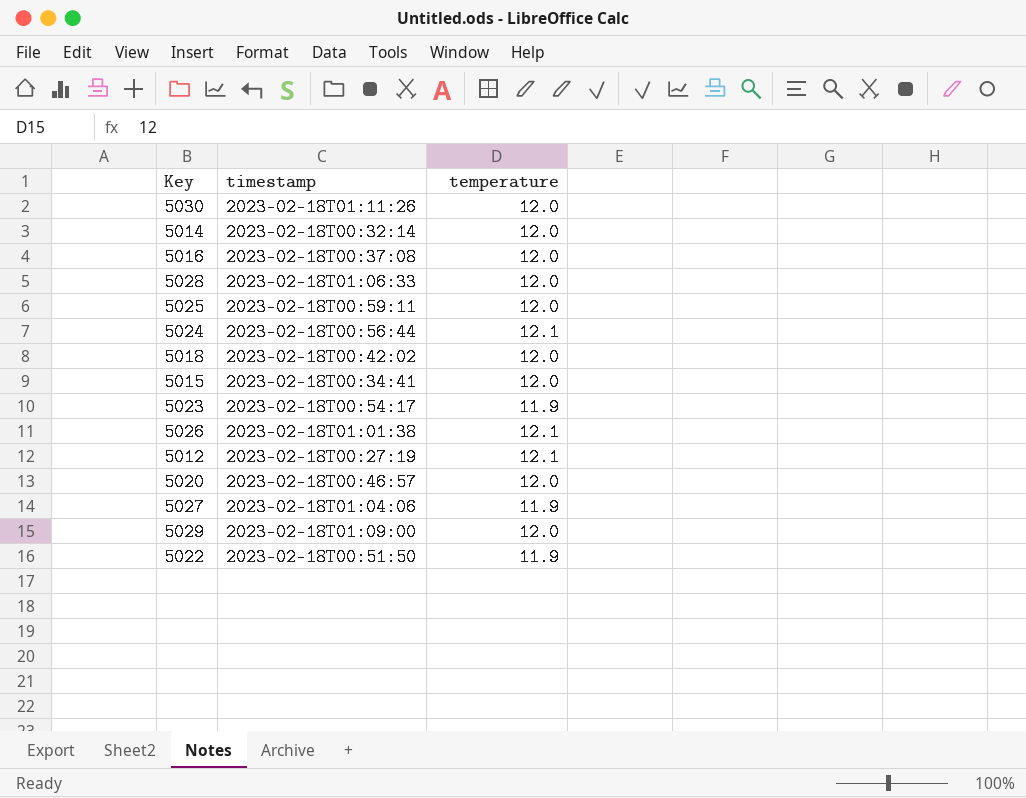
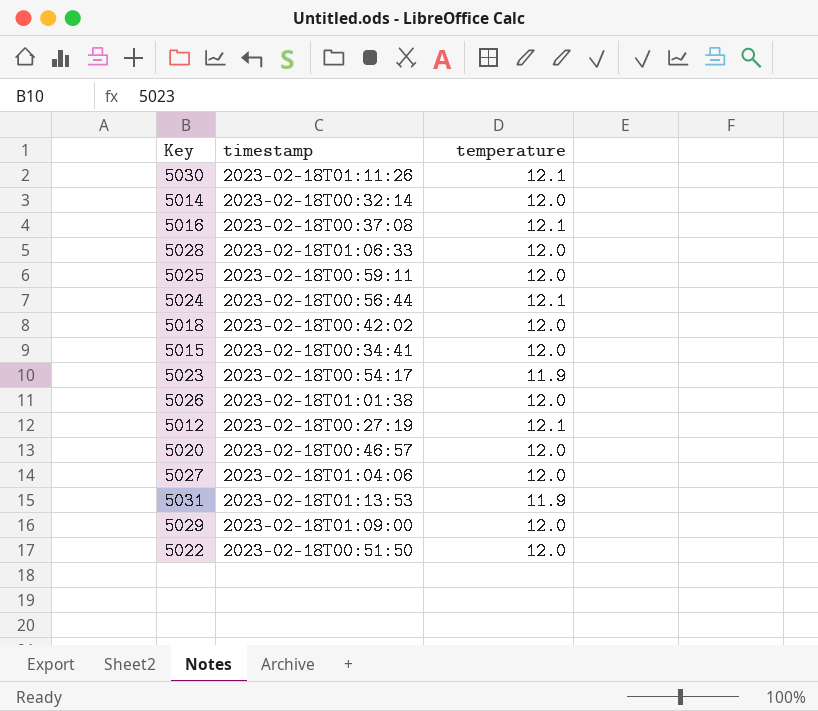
5030 | temperature: 12.0 -> 12.1
5016 | temperature: 12.0 -> 12.1
5026 | temperature: 12.1 -> 12.0
5027 | temperature: 11.9 -> 12.0
row 5031: none -> 2023-02-18T01:13:53 | 11.9
5022 | temperature: 11.9 -> 12.0

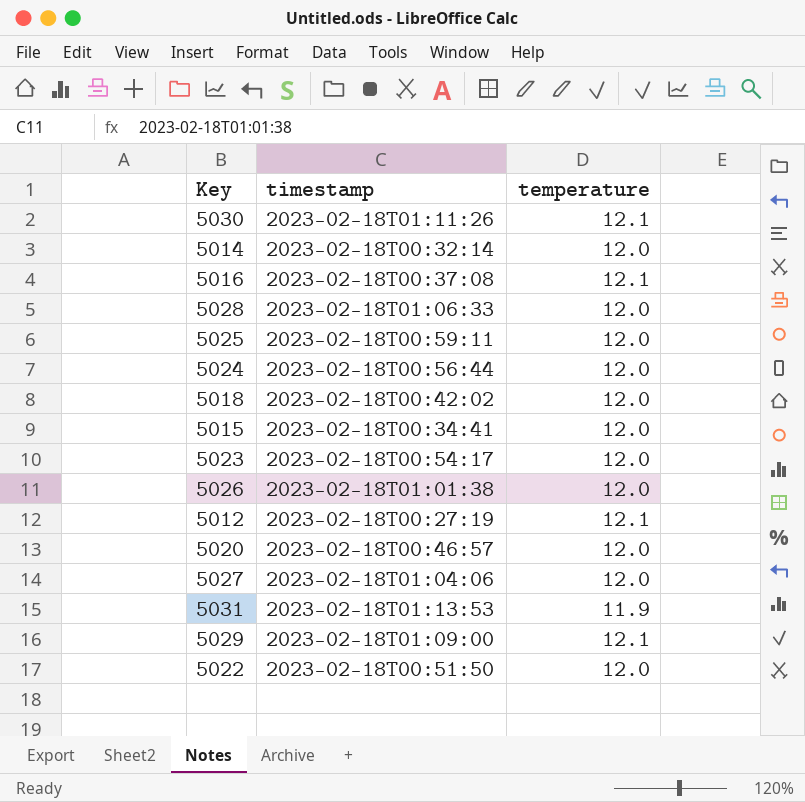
5024 | temperature: 12.1 -> 12.0
5023 | temperature: 11.9 -> 12.0
5029 | temperature: 12.0 -> 12.1

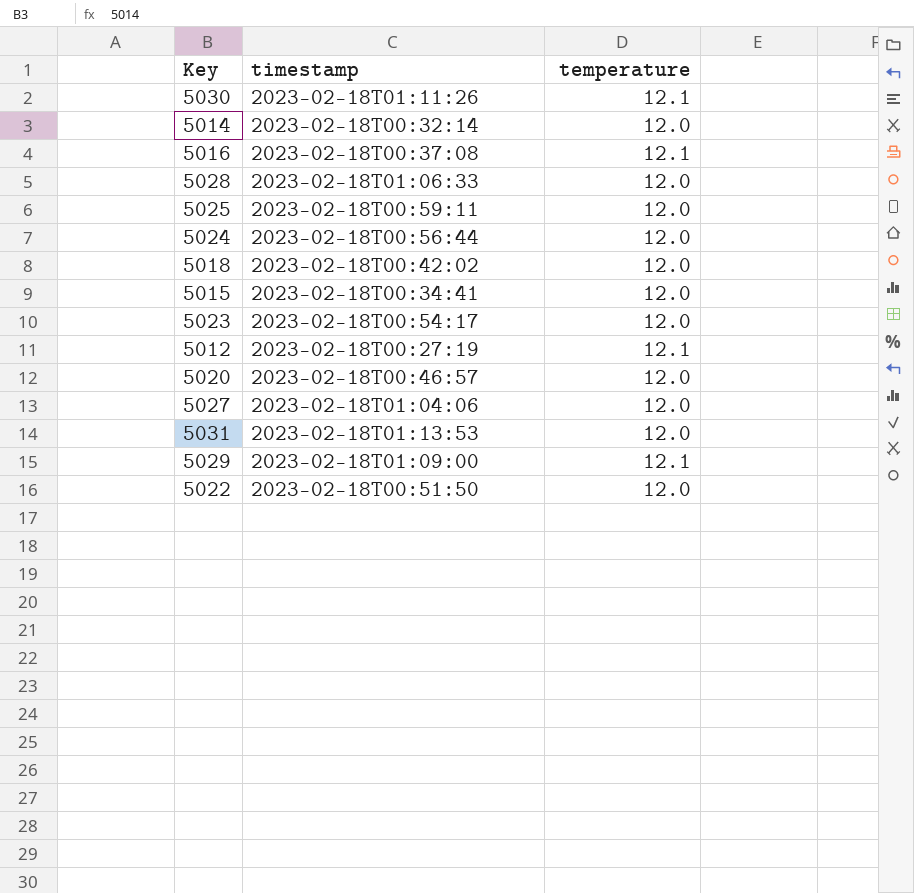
row 5026: 2023-02-18T01:01:38 | 12.0 -> none
5031 | temperature: 11.9 -> 12.0

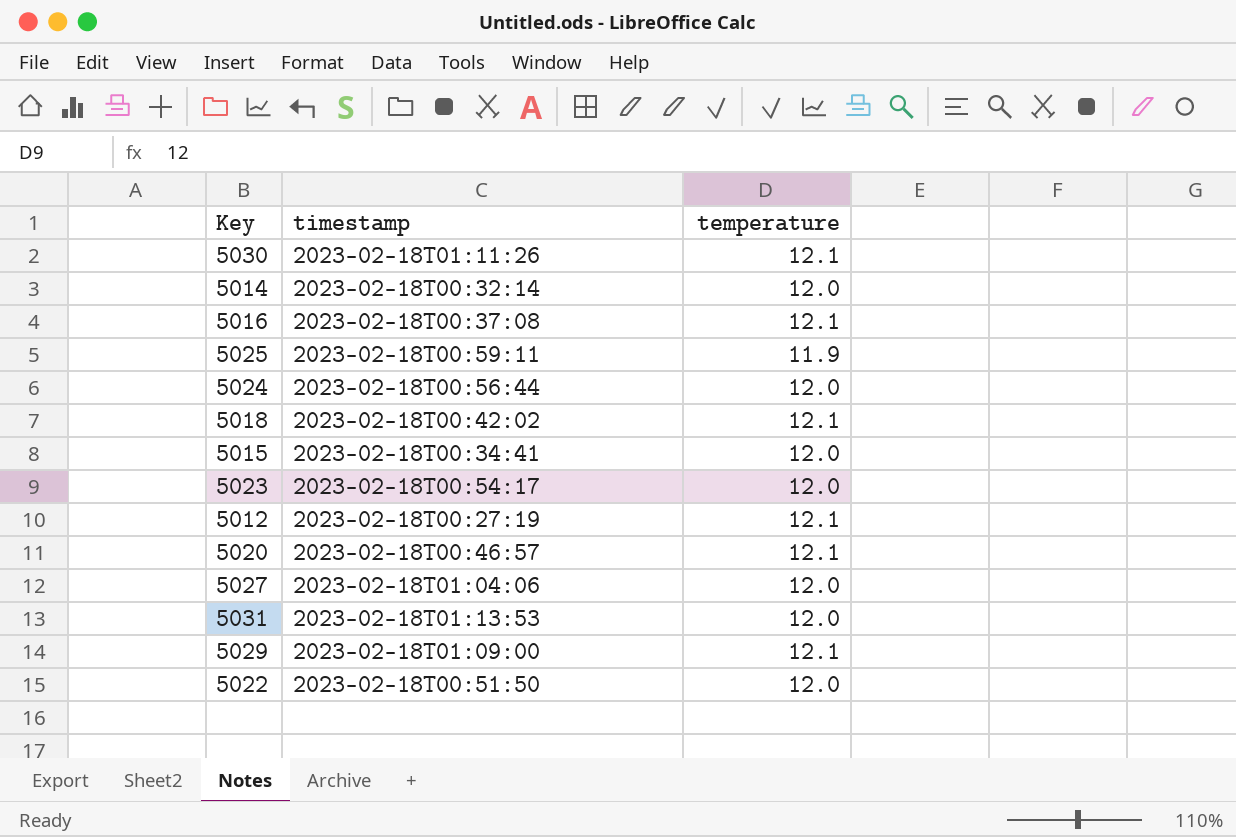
row 5028: 2023-02-18T01:06:33 | 12.0 -> none
5025 | temperature: 12.0 -> 11.9
5018 | temperature: 12.0 -> 12.1
5020 | temperature: 12.0 -> 12.1

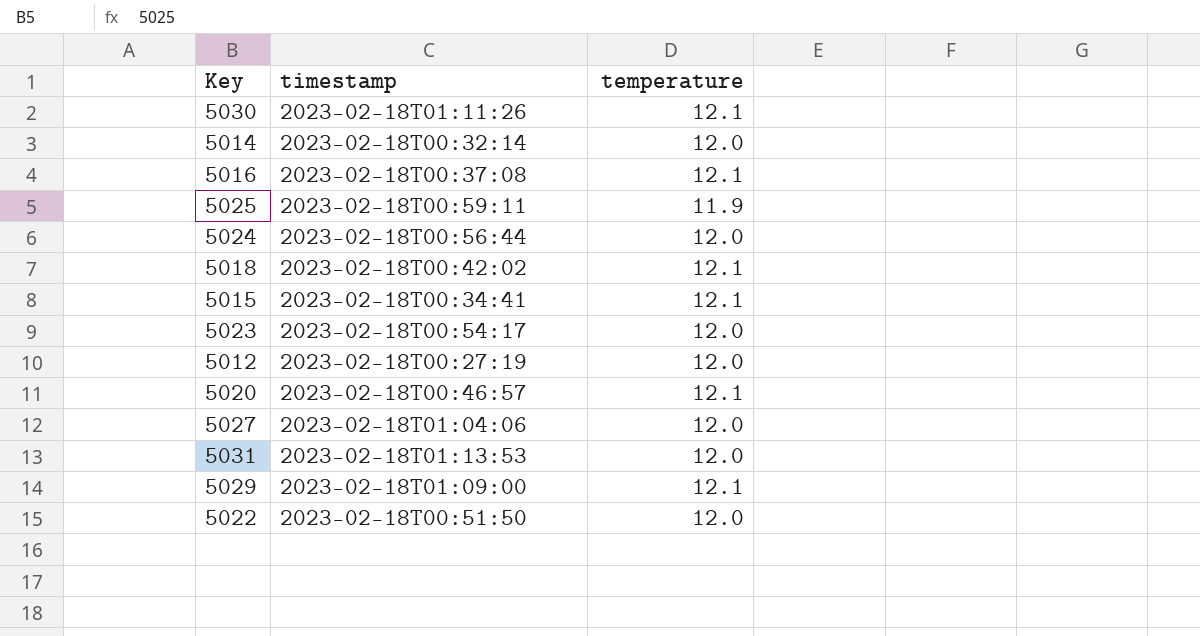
5015 | temperature: 12.0 -> 12.1
5012 | temperature: 12.1 -> 12.0

